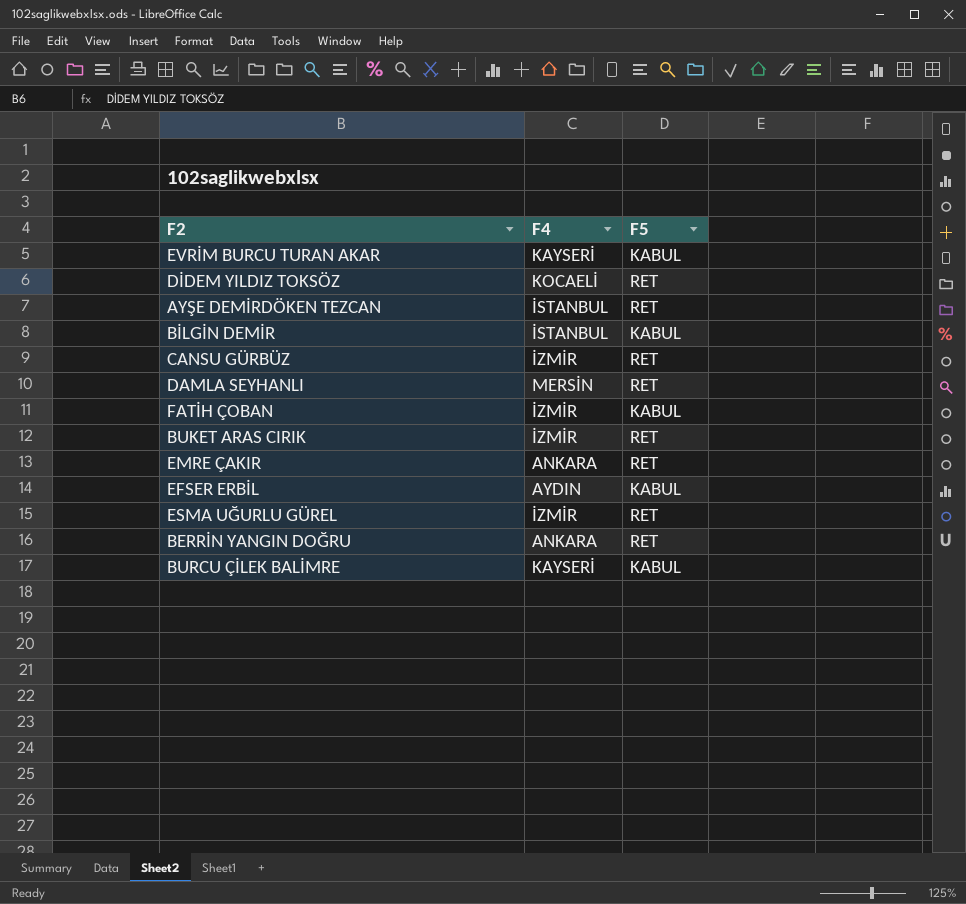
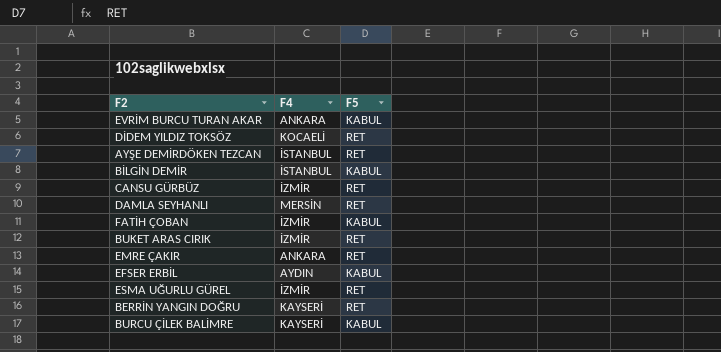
EVRİM BURCU TURAN AKAR | F4: KAYSERİ -> ANKARA
BERRİN YANGIN DOĞRU | F4: ANKARA -> KAYSERİ

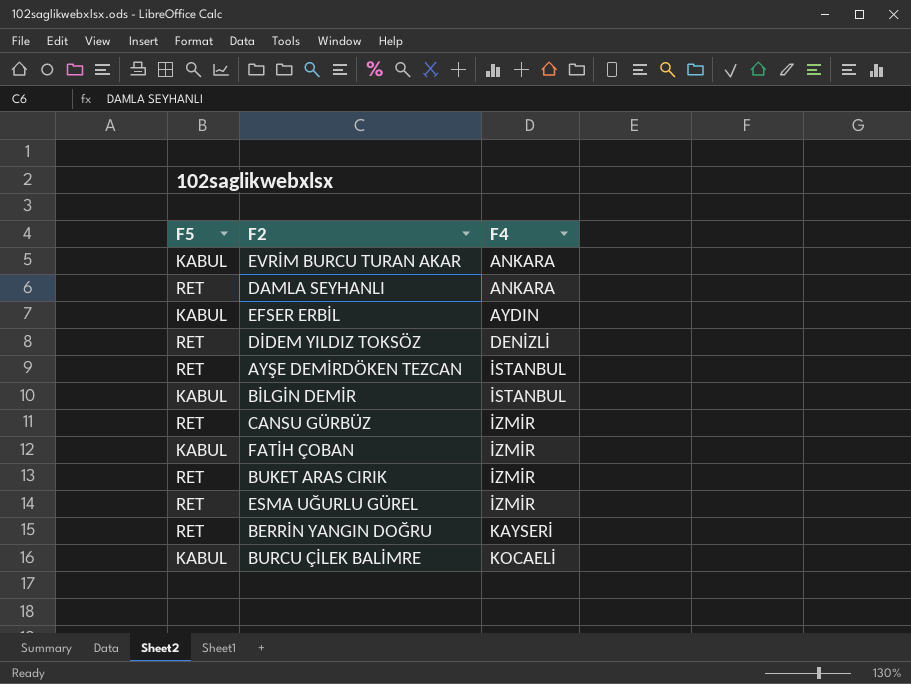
row order: none -> F4 ascending
column F5 | position: 3 -> 1
row EMRE ÇAKIR: ANKARA | RET -> none
DAMLA SEYHANLI | F4: MERSİN -> ANKARA
DİDEM YILDIZ TOKSÖZ | F4: KOCAELİ -> DENİZLİ
BURCU ÇİLEK BALİMRE | F4: KAYSERİ -> KOCAELİ

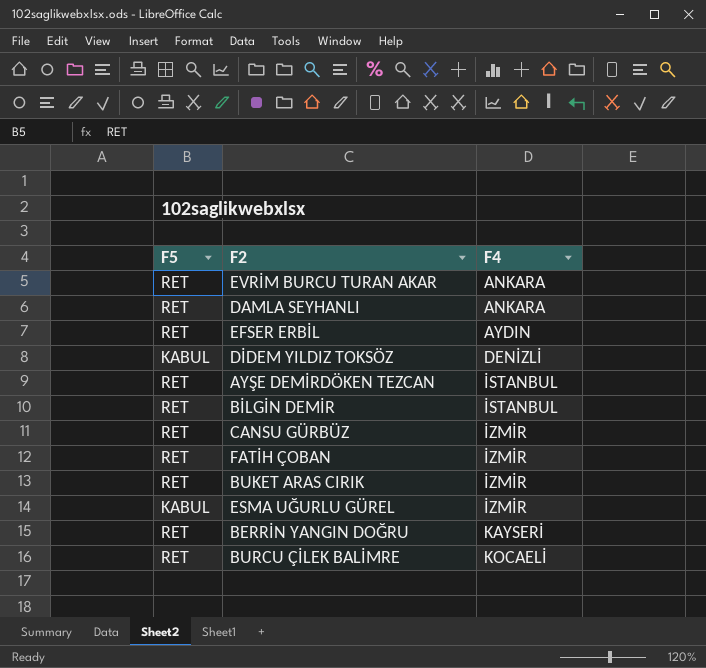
EVRİM BURCU TURAN AKAR | F5: KABUL -> RET
EFSER ERBİL | F5: KABUL -> RET
DİDEM YILDIZ TOKSÖZ | F5: RET -> KABUL
BİLGİN DEMİR | F5: KABUL -> RET
FATİH ÇOBAN | F5: KABUL -> RET
ESMA UĞURLU GÜREL | F5: RET -> KABUL
BURCU ÇİLEK BALİMRE | F5: KABUL -> RET

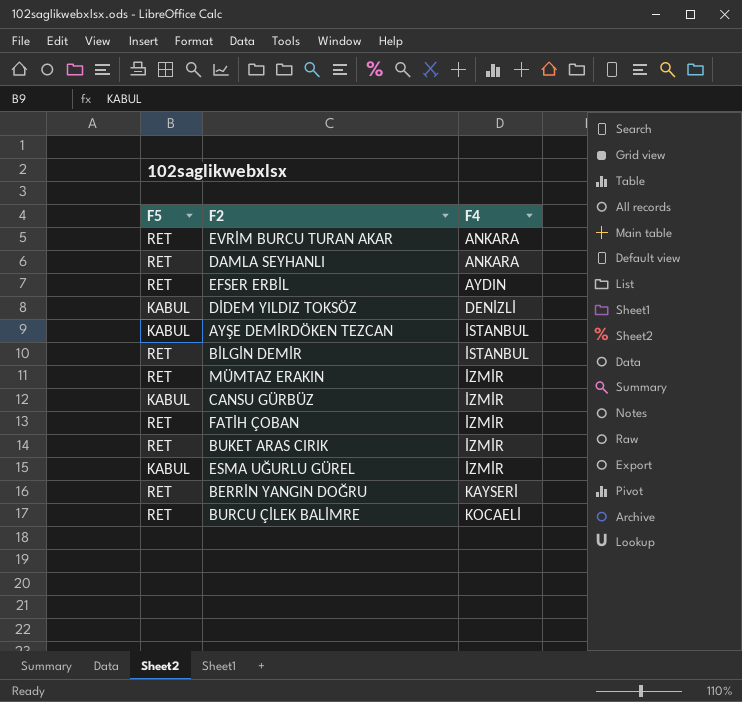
AYŞE DEMİRDÖKEN TEZCAN | F5: RET -> KABUL
row MÜMTAZ ERAKIN: none -> RET | İZMİR
CANSU GÜRBÜZ | F5: RET -> KABUL

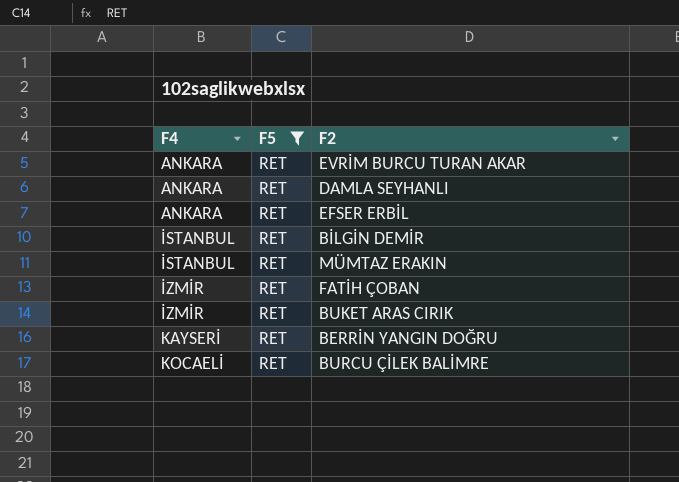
filter: none -> F5 = RET
column F4 | position: 3 -> 1
EFSER ERBİL | F4: AYDIN -> ANKARA
MÜMTAZ ERAKIN | F4: İZMİR -> İSTANBUL

